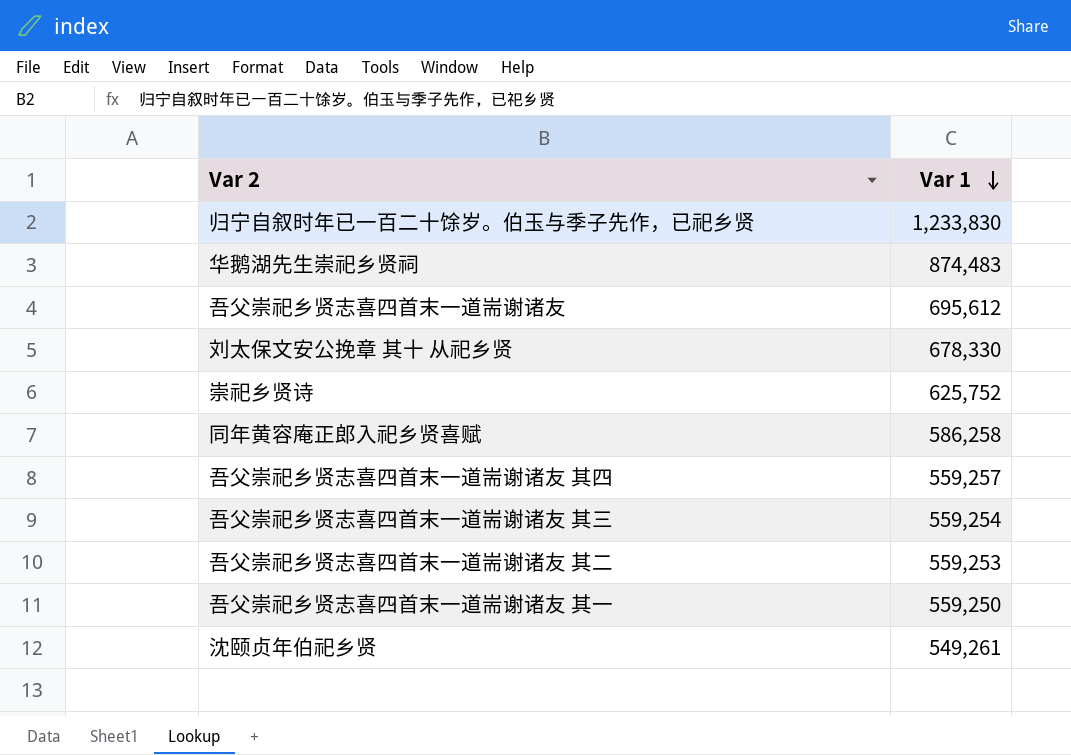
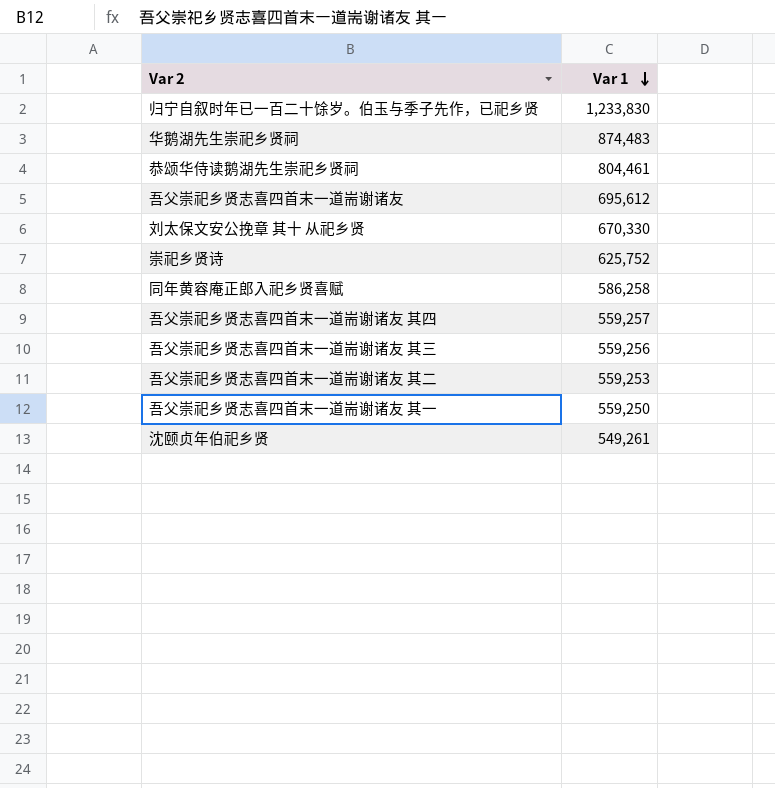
row 恭颂华侍读鹅湖先生崇祀乡贤祠: none -> 804,461
刘太保文安公挽章 其十 从祀乡贤 | Var 1: 678,330 -> 670,330
吾父崇祀乡贤志喜四首末一道耑谢诸友 其三 | Var 1: 559,254 -> 559,256

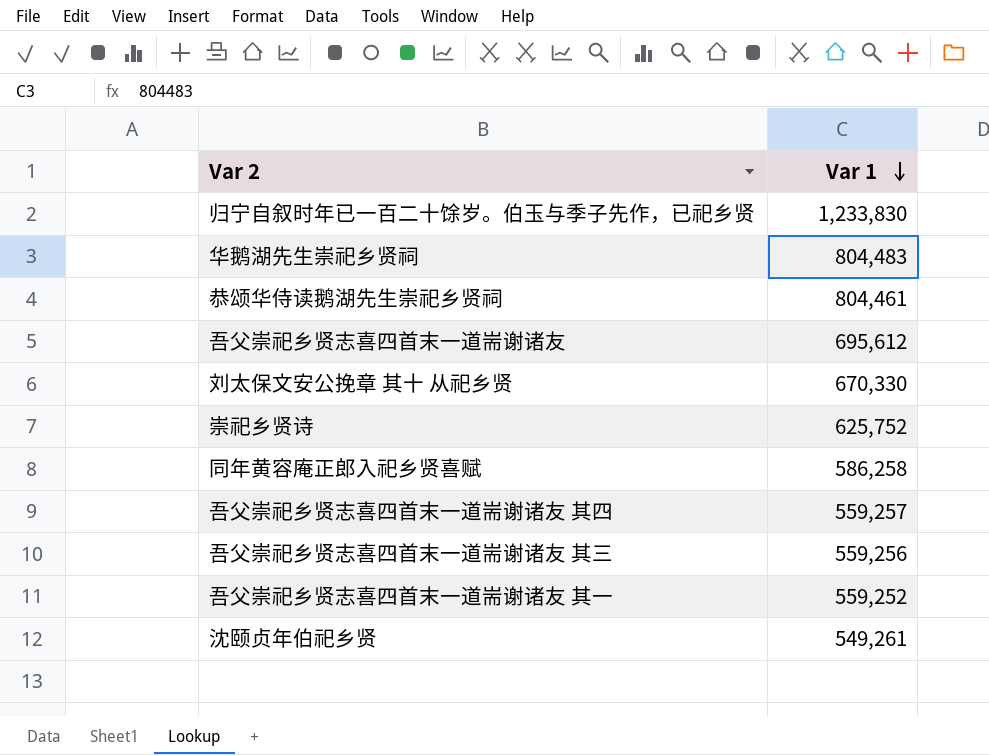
row 吾父崇祀乡贤志喜四首末一道耑谢诸友 其二: 559,253 -> none
华鹅湖先生崇祀乡贤祠 | Var 1: 874,483 -> 804,483
吾父崇祀乡贤志喜四首末一道耑谢诸友 其一 | Var 1: 559,250 -> 559,252

